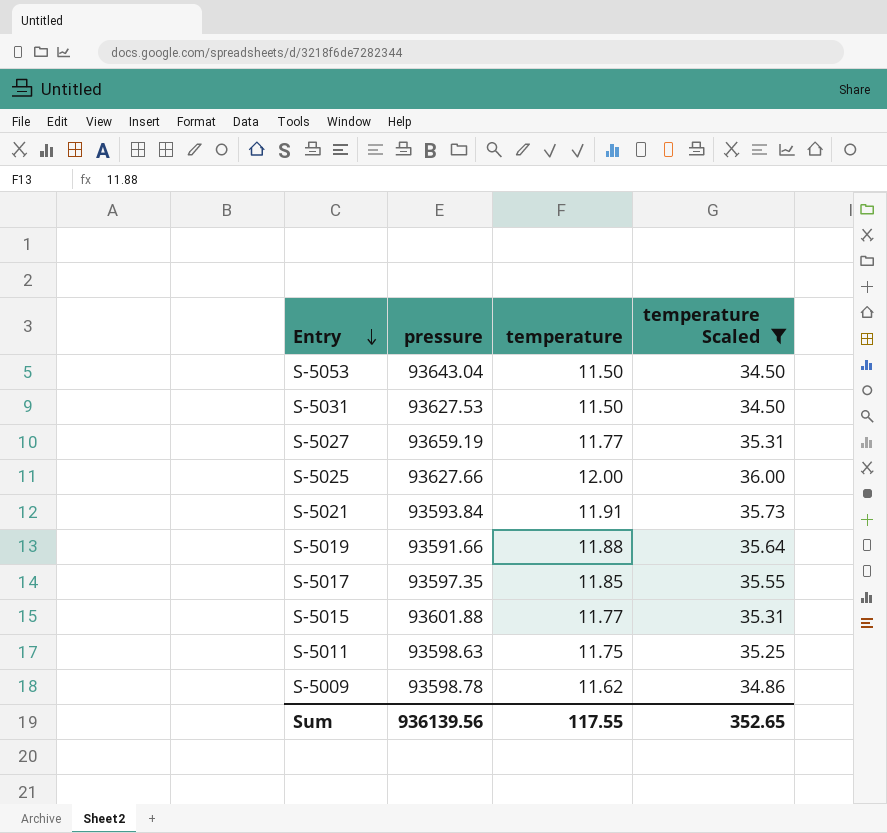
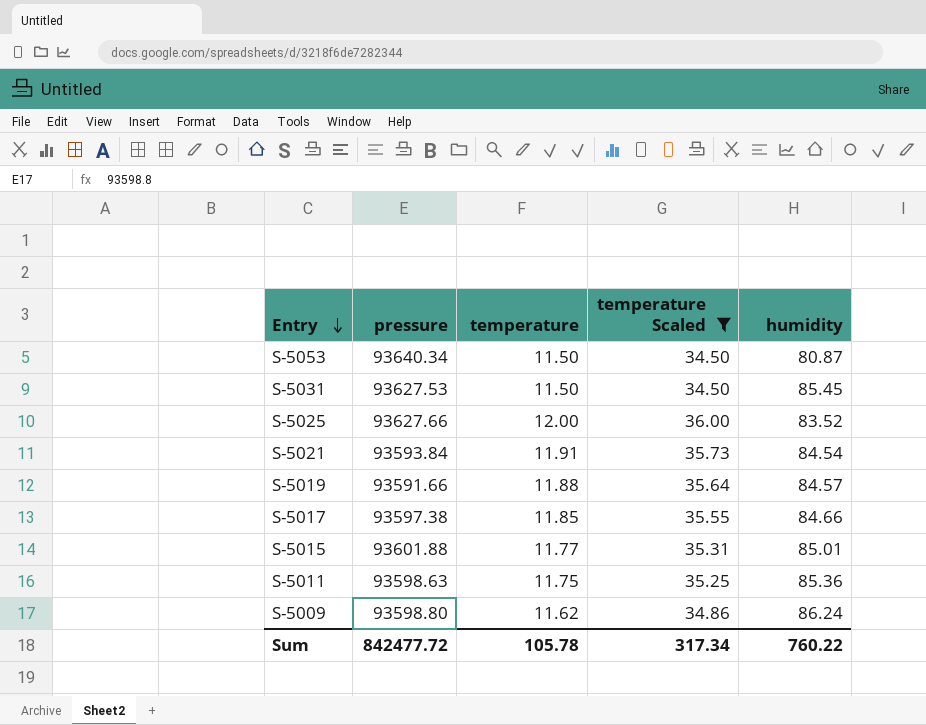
column humidity | position: none -> 5
row S-5027: 93659.19 | 11.77 | 35.31 -> none
S-5053 | pressure: 93643.04 -> 93640.34
S-5017 | pressure: 93597.35 -> 93597.38
S-5009 | pressure: 93598.78 -> 93598.80
Sum | pressure: 936139.56 -> 842477.72
Sum | temperature: 117.55 -> 105.78
Sum | temperature Scaled: 352.65 -> 317.34

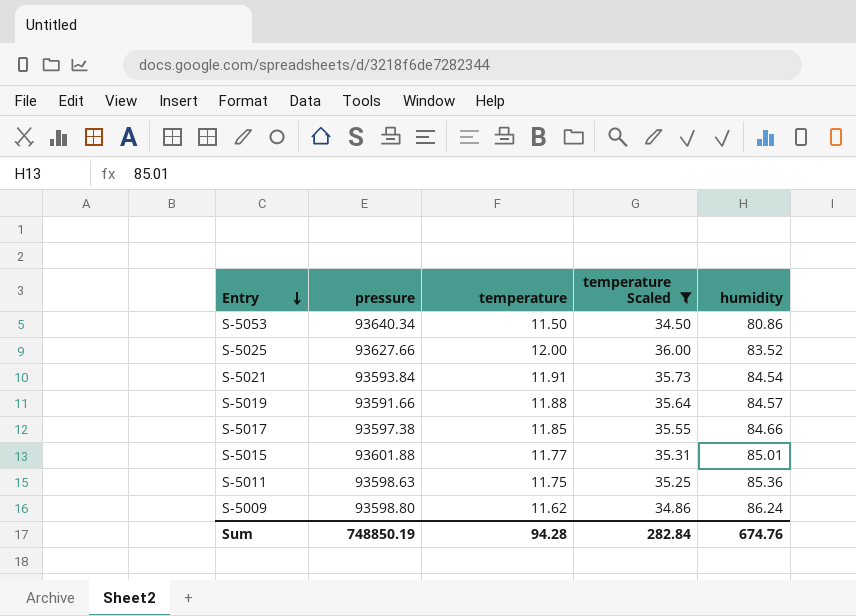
row S-5031: 93627.53 | 11.50 | 34.50 | 85.45 -> none
S-5053 | humidity: 80.87 -> 80.86
Sum | pressure: 842477.72 -> 748850.19
Sum | temperature: 105.78 -> 94.28
Sum | temperature Scaled: 317.34 -> 282.84
Sum | humidity: 760.22 -> 674.76

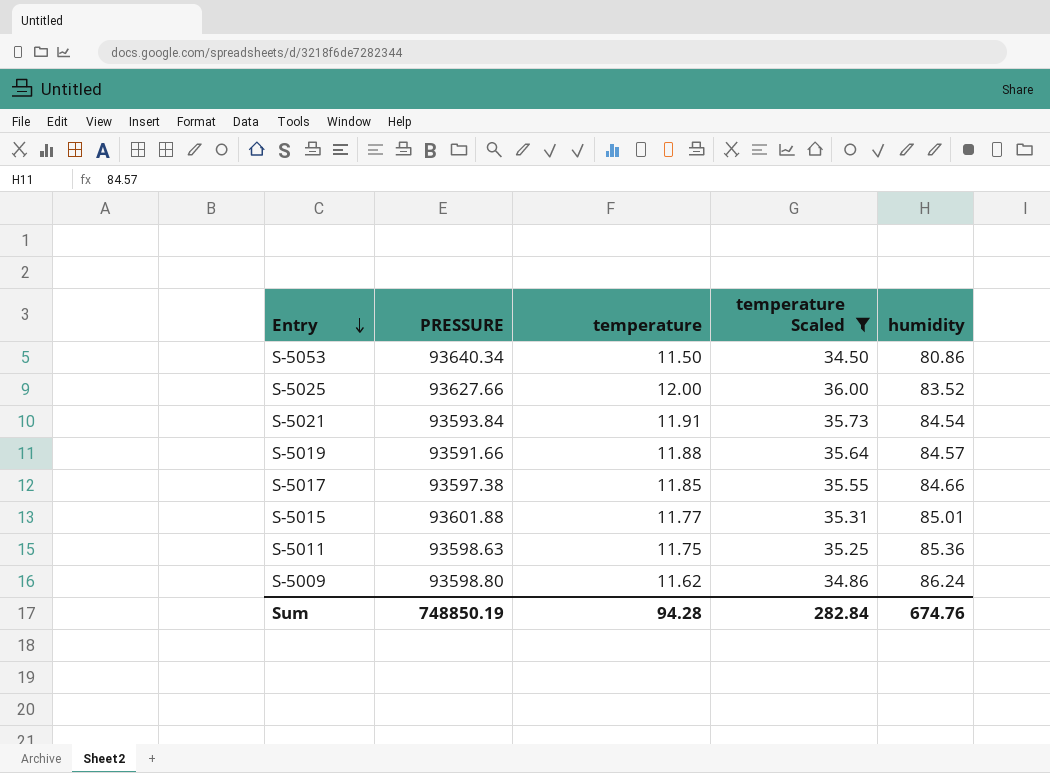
column name: pressure -> PRESSURE

